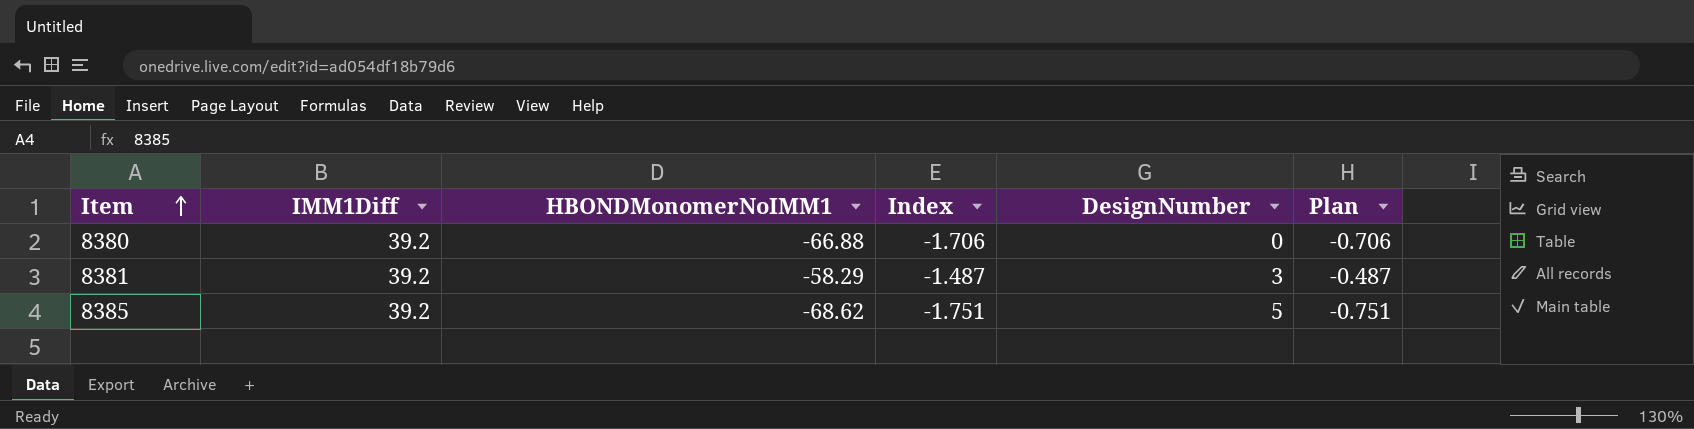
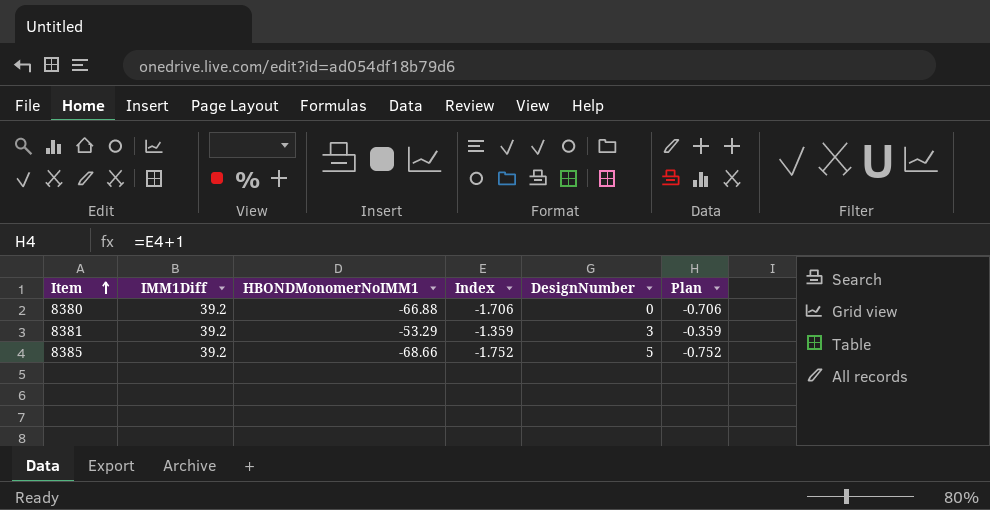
8381 | HBONDMonomerNoIMM1: -58.29 -> -53.29
8381 | Index: -1.487 -> -1.359
8381 | Plan: -0.487 -> -0.359
8385 | HBONDMonomerNoIMM1: -68.62 -> -68.66
8385 | Index: -1.751 -> -1.752
8385 | Plan: -0.751 -> -0.752

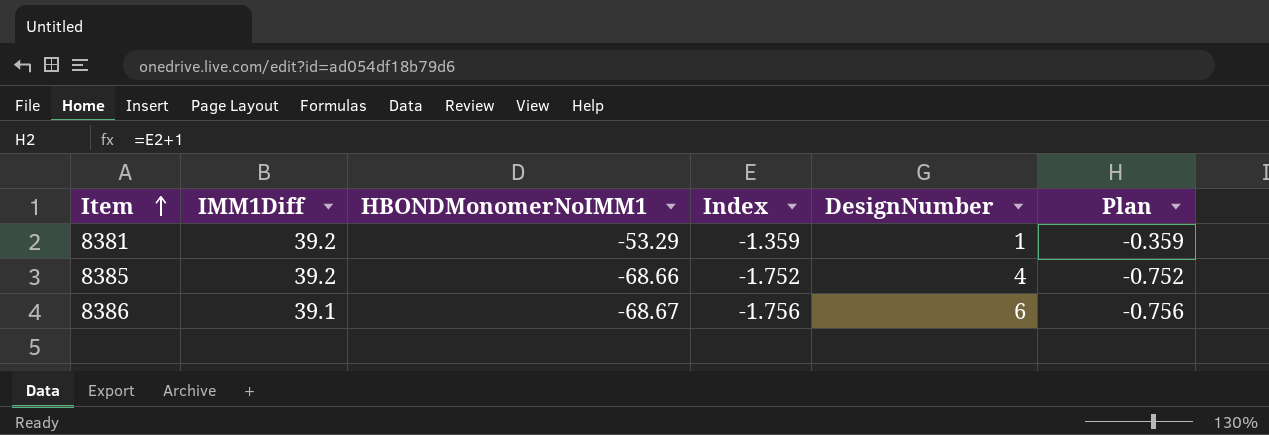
row 8380: 39.2 | -66.88 | -1.706 | 0 | -0.706 -> none
8381 | DesignNumber: 3 -> 1
8385 | DesignNumber: 5 -> 4
row 8386: none -> 39.1 | -68.67 | -1.756 | 6 | -0.756

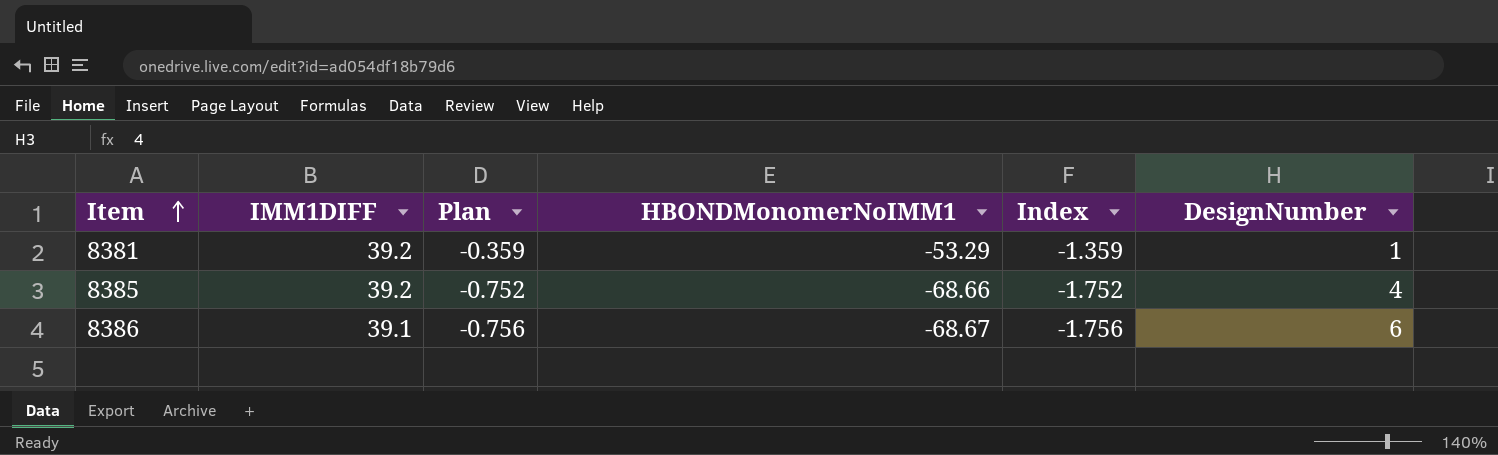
column name: IMM1Diff -> IMM1DIFF
column Plan | position: 6 -> 3

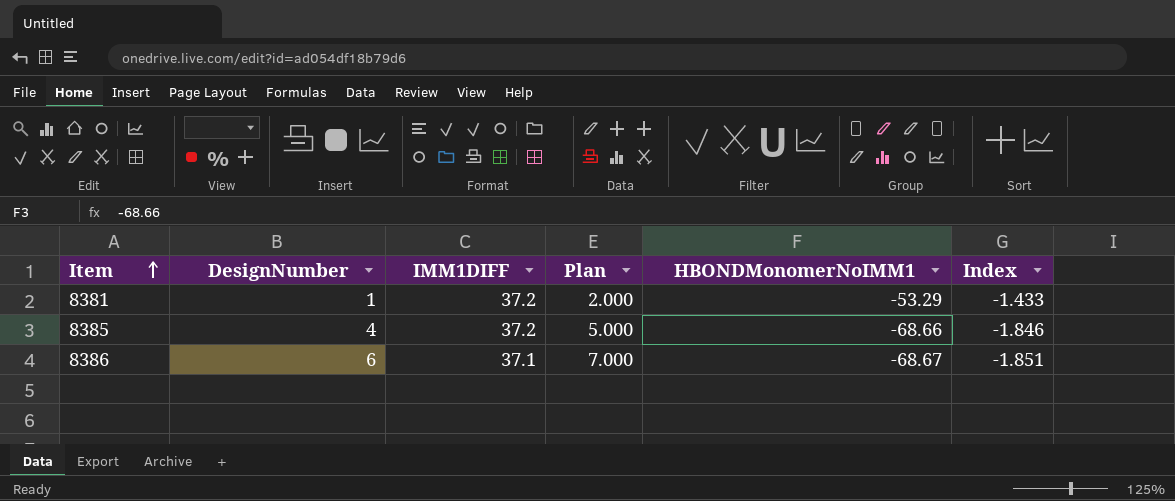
column DesignNumber | position: 6 -> 2
column Plan | formula: [Index] + 1 -> [DesignNumber] + 1
8381 | IMM1DIFF: 39.2 -> 37.2
8381 | Index: -1.359 -> -1.433
8385 | IMM1DIFF: 39.2 -> 37.2
8385 | Index: -1.752 -> -1.846
8386 | IMM1DIFF: 39.1 -> 37.1
8386 | Index: -1.756 -> -1.851

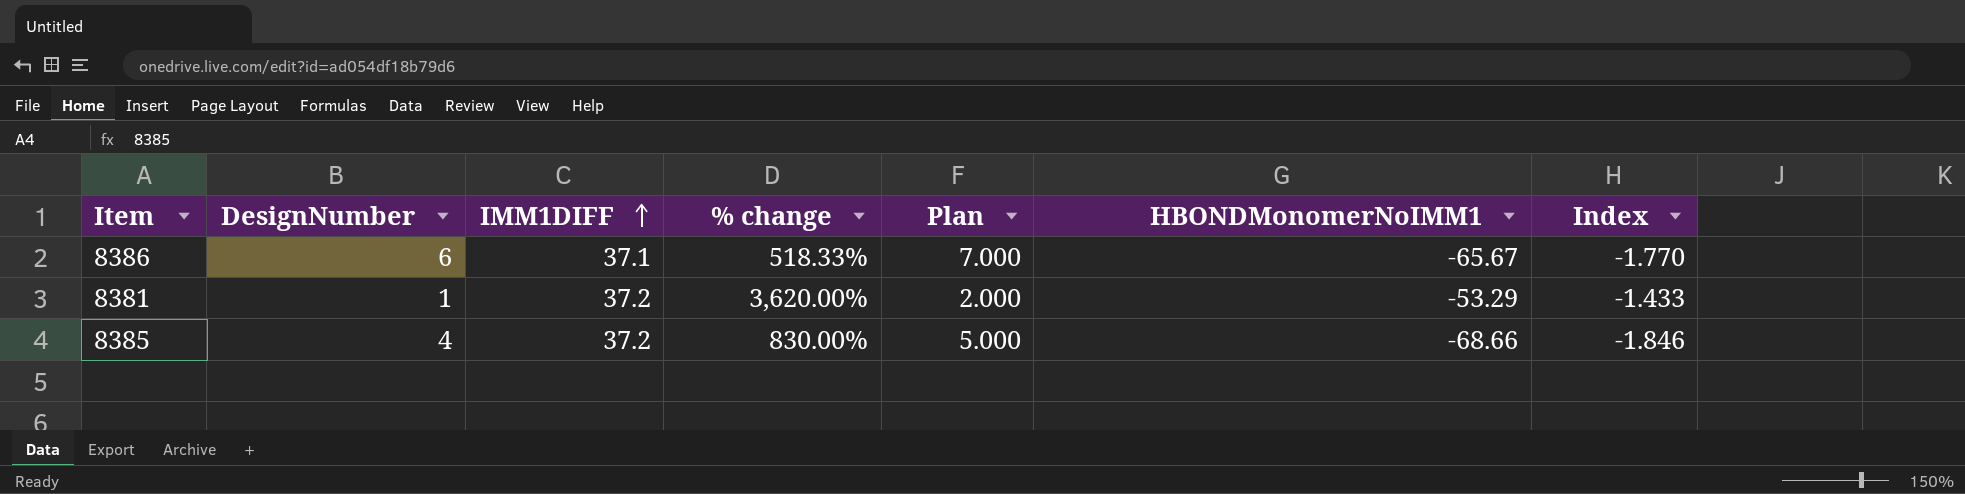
row order: Item ascending -> IMM1DIFF ascending
column % change | formula: none -> ([IMM1DIFF] - [DesignNumber]) / [DesignNumber]
8386 | HBONDMonomerNoIMM1: -68.67 -> -65.67
8386 | Index: -1.851 -> -1.770

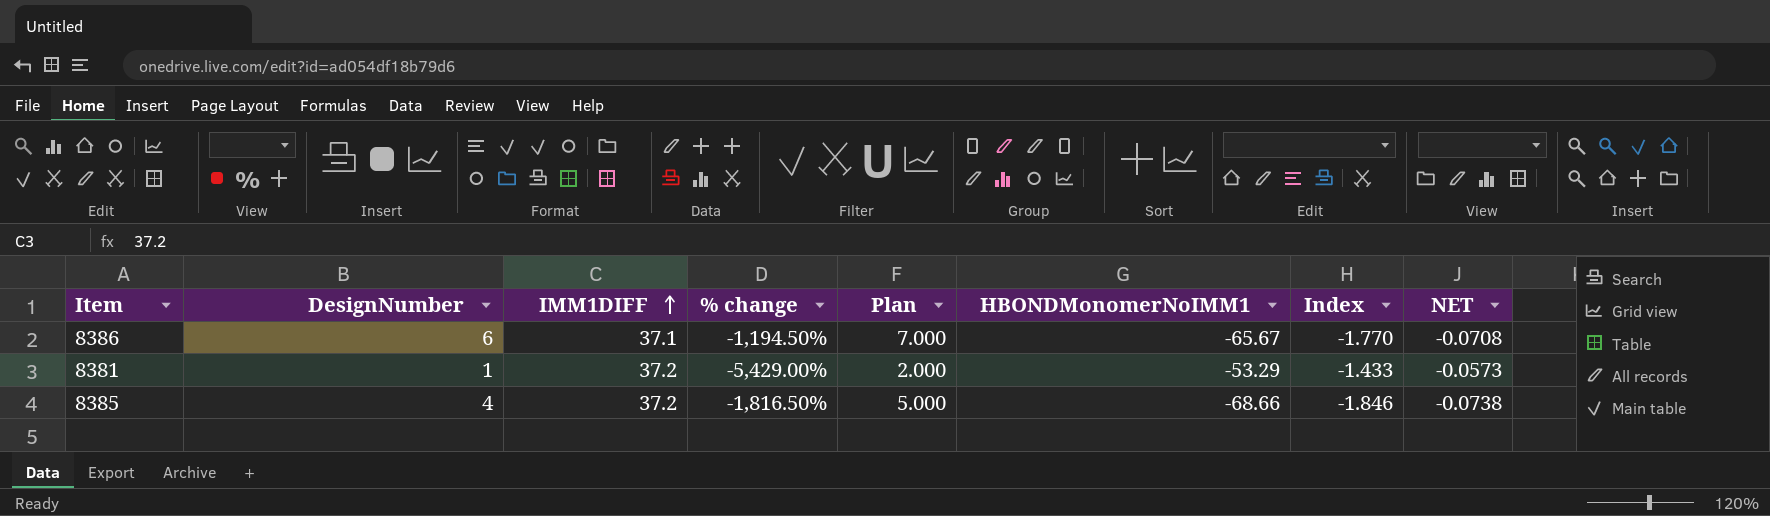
column % change | formula: ([IMM1DIFF] - [DesignNumber]) / [DesignNumber] -> ([HBONDMonomerNoIMM1] - [DesignNumber]) / [DesignNumber]
column NET | formula: none -> [Index] * 0.04

